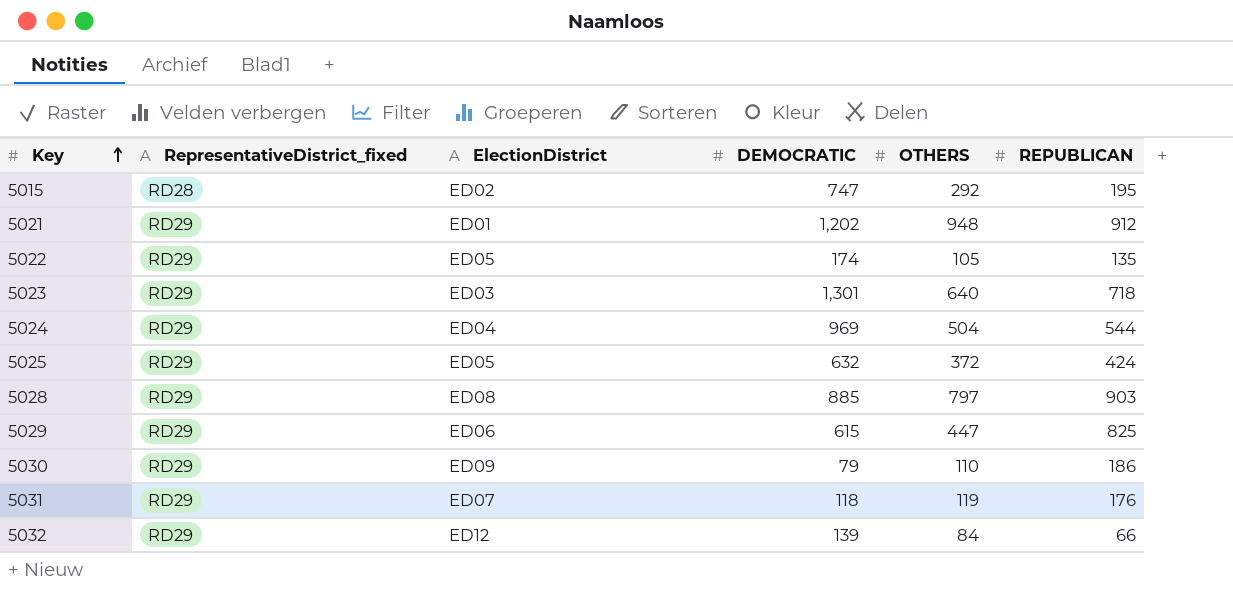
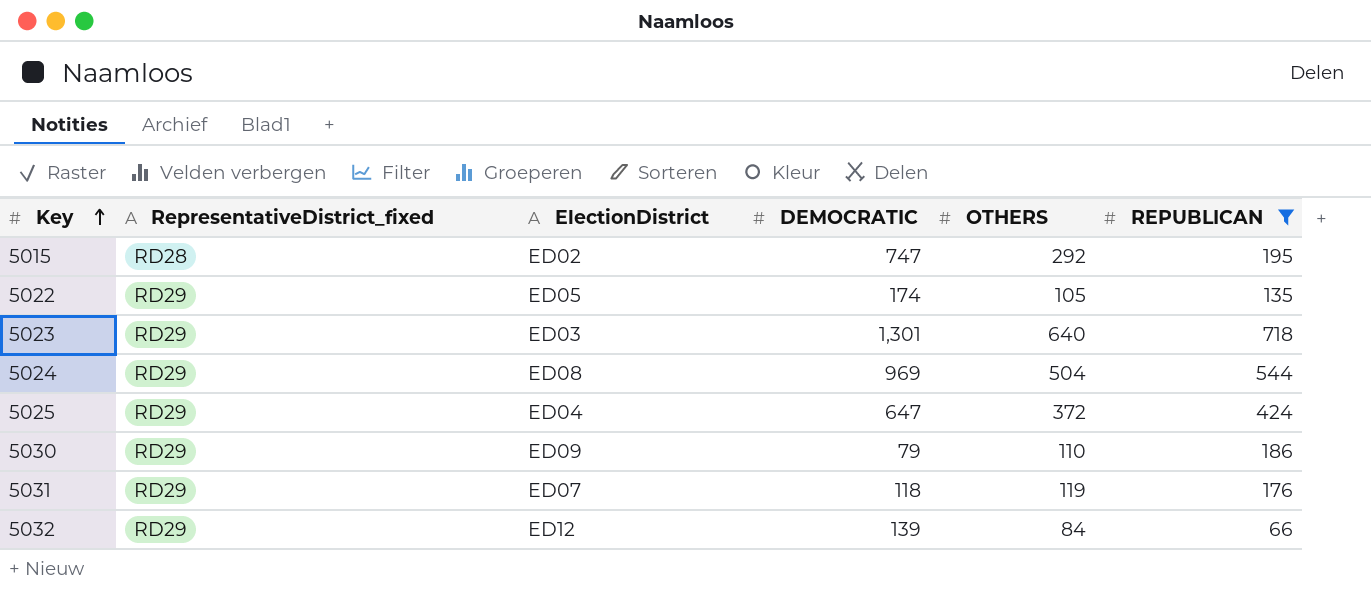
filter: none -> REPUBLICAN <= 718
5024 | ElectionDistrict: ED04 -> ED08
5025 | ElectionDistrict: ED05 -> ED04
5025 | DEMOCRATIC: 632 -> 647

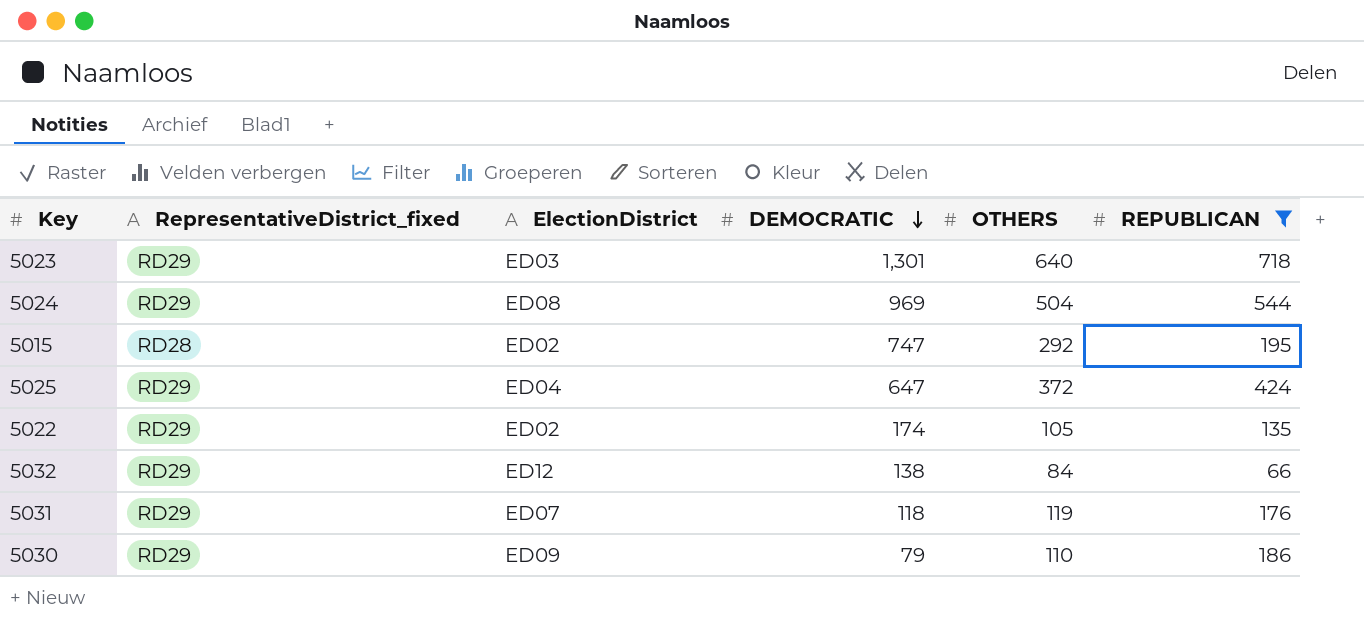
row order: Key ascending -> DEMOCRATIC descending
5022 | ElectionDistrict: ED05 -> ED02
5032 | DEMOCRATIC: 139 -> 138

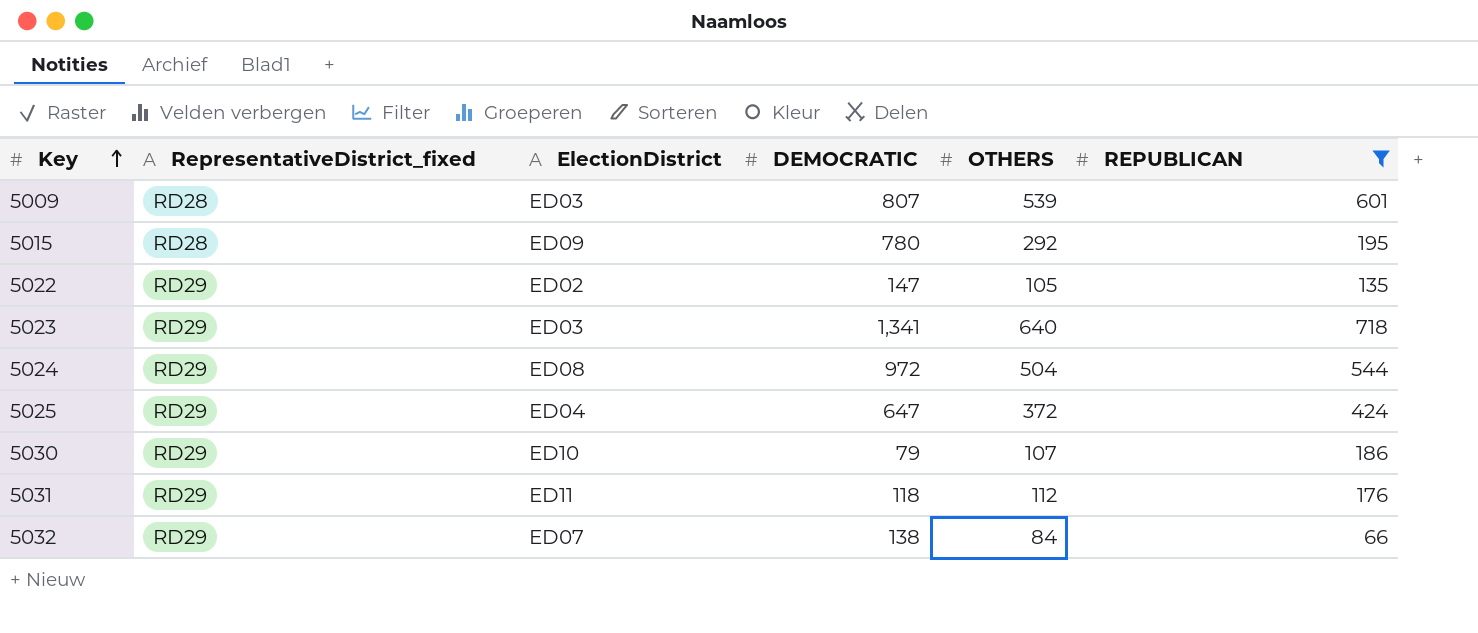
row order: DEMOCRATIC descending -> Key ascending
row 5009: none -> RD28 | ED03 | 807 | 539 | 601
5015 | ElectionDistrict: ED02 -> ED09
5015 | DEMOCRATIC: 747 -> 780
5022 | DEMOCRATIC: 174 -> 147
5023 | DEMOCRATIC: 1,301 -> 1,341
5024 | DEMOCRATIC: 969 -> 972
5030 | ElectionDistrict: ED09 -> ED10
5030 | OTHERS: 110 -> 107
5031 | ElectionDistrict: ED07 -> ED11
5031 | OTHERS: 119 -> 112
5032 | ElectionDistrict: ED12 -> ED07

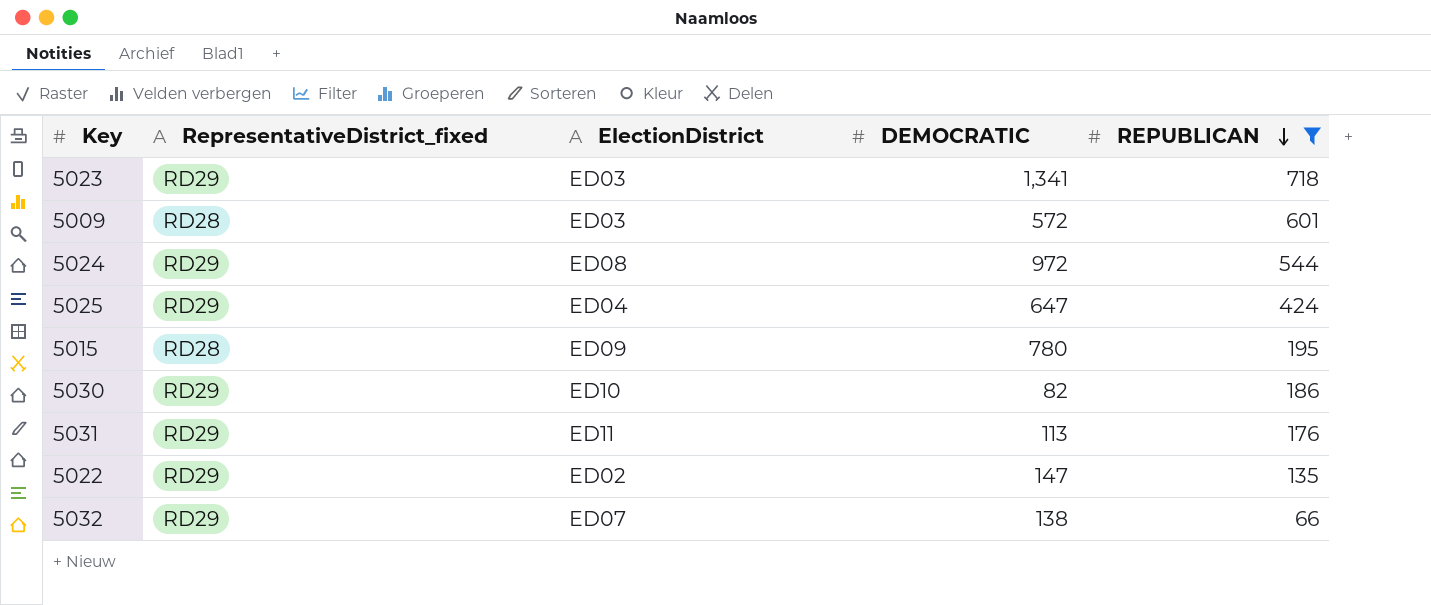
row order: Key ascending -> REPUBLICAN descending
column OTHERS | position: 5 -> none
5009 | DEMOCRATIC: 807 -> 572
5030 | DEMOCRATIC: 79 -> 82
5031 | DEMOCRATIC: 118 -> 113

